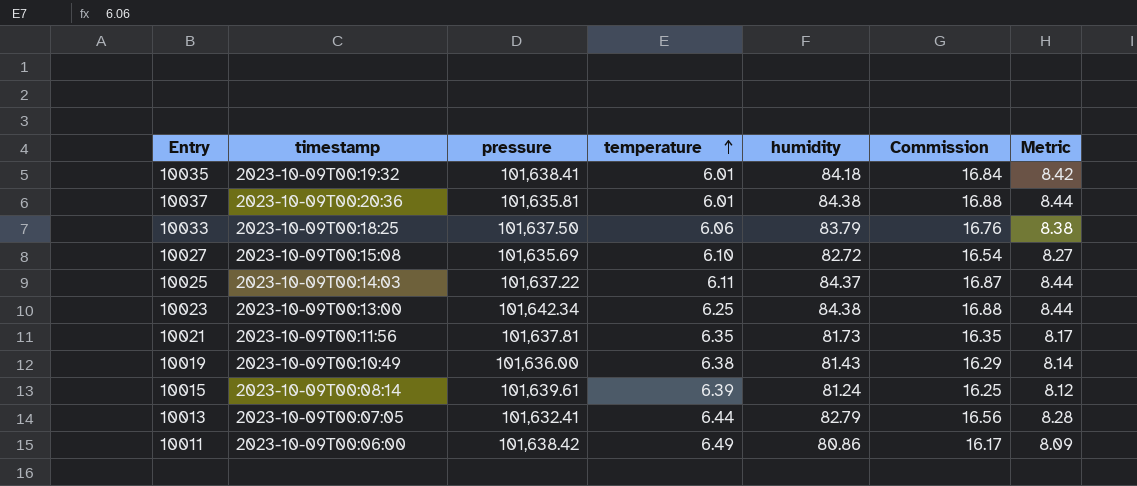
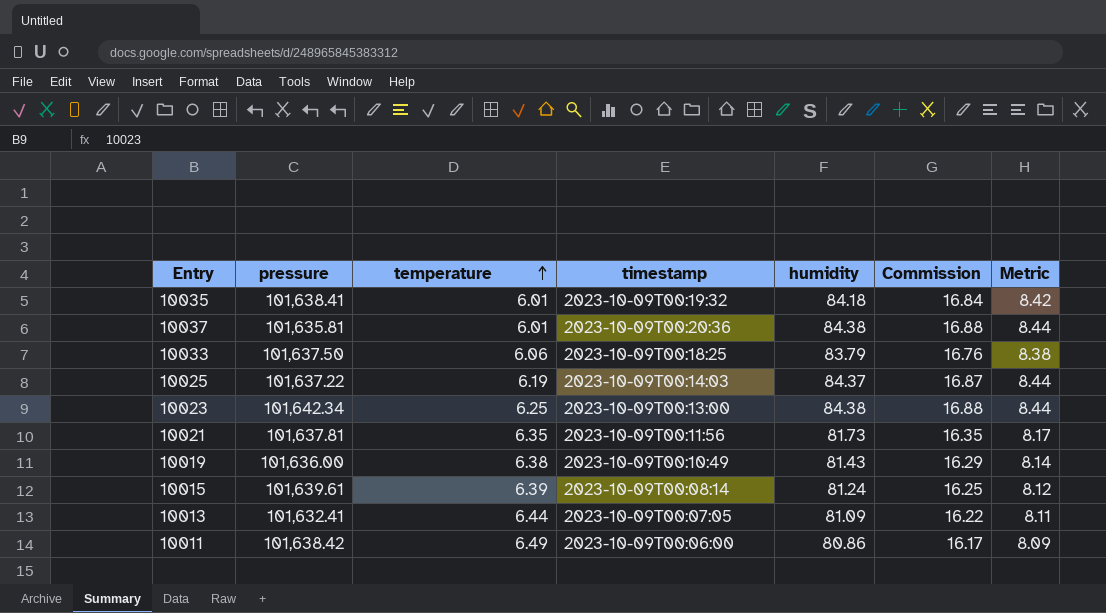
column timestamp | position: 2 -> 4
row 10027: 2023-10-09T00:15:08 | 101,635.69 | 6.10 | 82.72 | 16.54 | 8.27 -> none
10025 | temperature: 6.11 -> 6.19
10013 | humidity: 82.79 -> 81.09
10013 | Commission: 16.56 -> 16.22
10013 | Metric: 8.28 -> 8.11

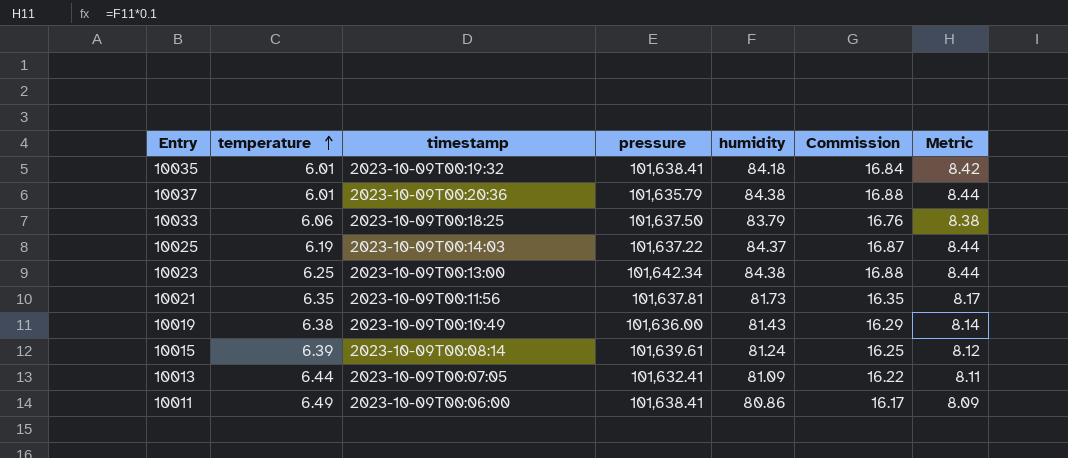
column pressure | position: 2 -> 4
10037 | pressure: 101,635.81 -> 101,635.79
10011 | pressure: 101,638.42 -> 101,638.41

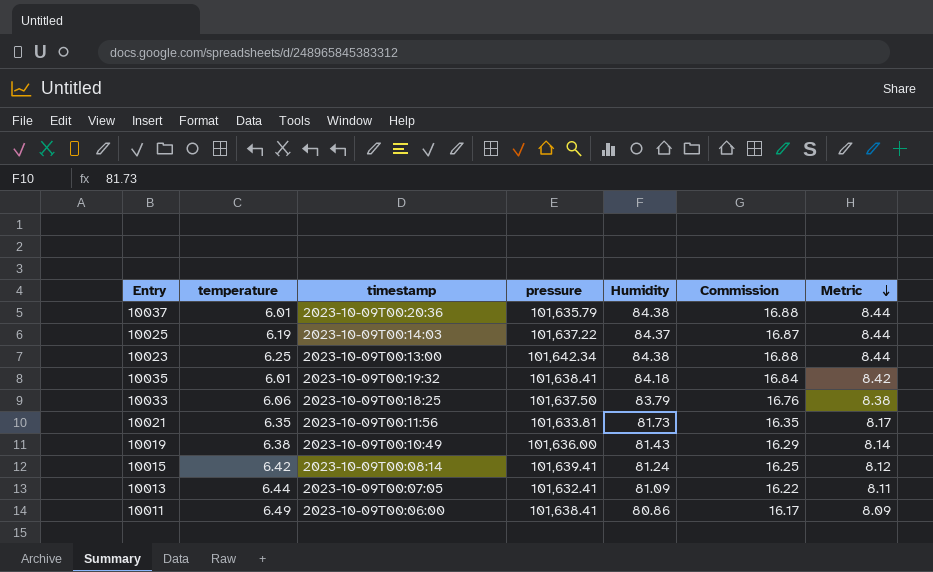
row order: temperature ascending -> Metric descending
column name: humidity -> Humidity
10021 | pressure: 101,637.81 -> 101,633.81
10015 | temperature: 6.39 -> 6.42
10015 | pressure: 101,639.61 -> 101,639.41

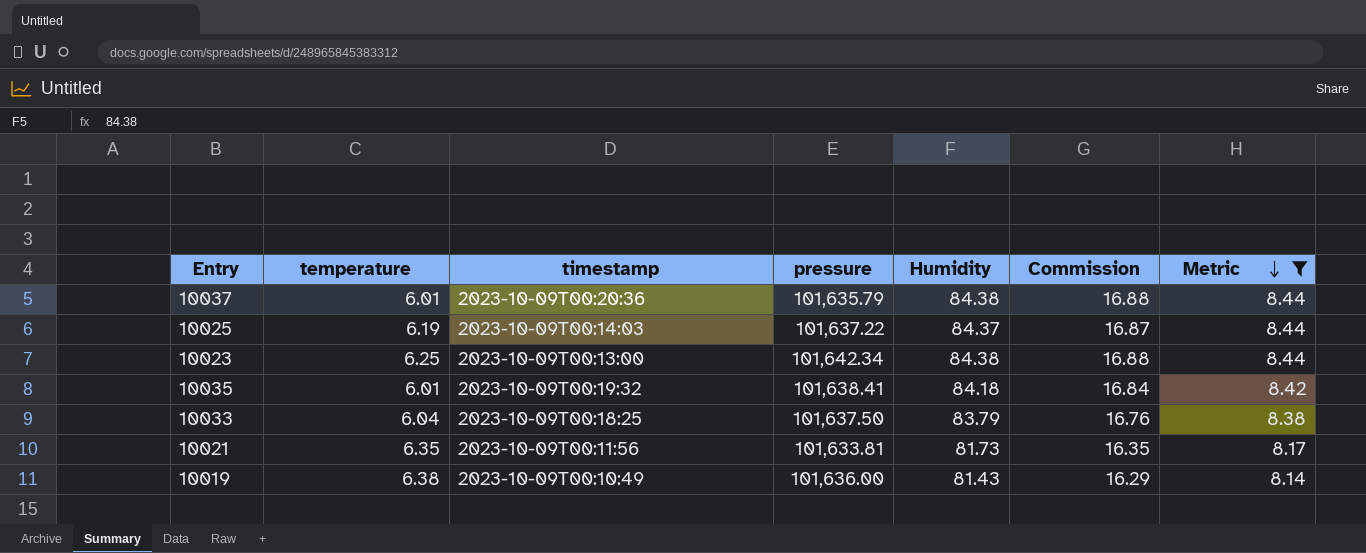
filter: none -> Metric >= 8.14
10033 | temperature: 6.06 -> 6.04

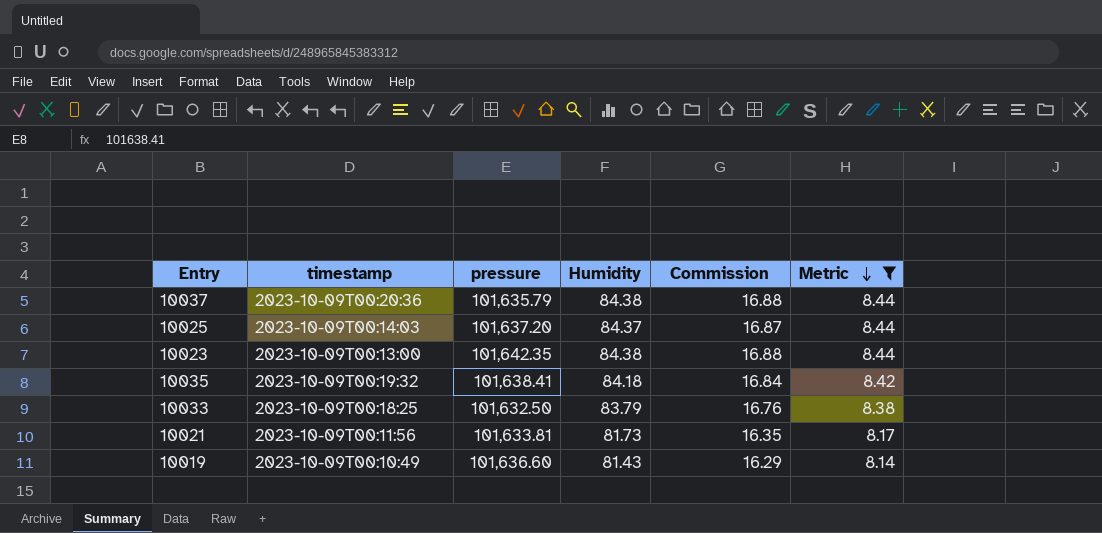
column temperature | position: 2 -> none
10025 | pressure: 101,637.22 -> 101,637.20
10023 | pressure: 101,642.34 -> 101,642.35
10033 | pressure: 101,637.50 -> 101,632.50
10019 | pressure: 101,636.00 -> 101,636.60

